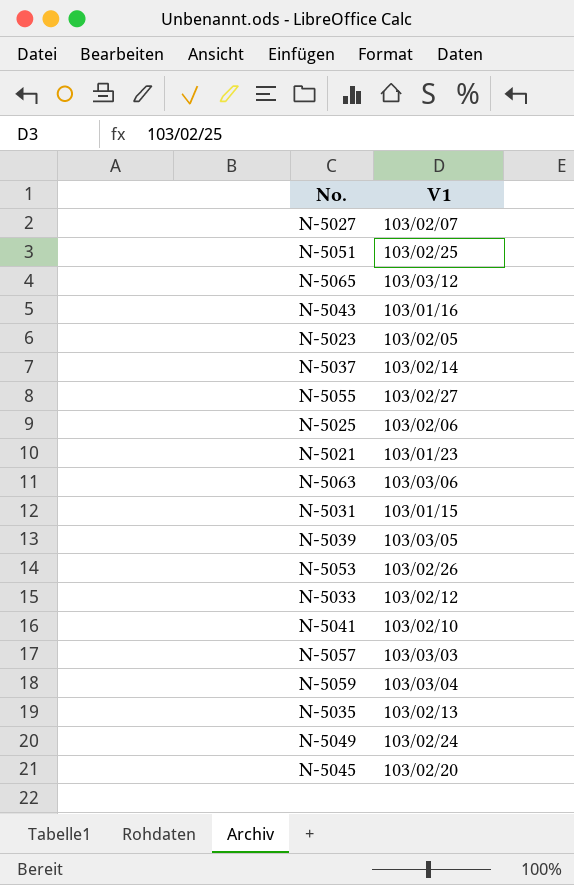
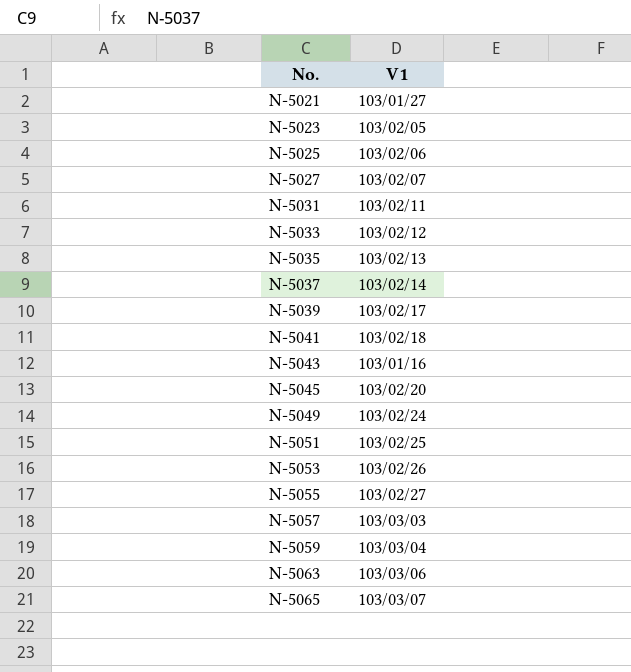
row order: none -> No. ascending
N-5021 | V1: 103/01/23 -> 103/01/27
N-5031 | V1: 103/01/15 -> 103/02/11
N-5039 | V1: 103/03/05 -> 103/02/17
N-5041 | V1: 103/02/10 -> 103/02/18
N-5065 | V1: 103/03/12 -> 103/03/07

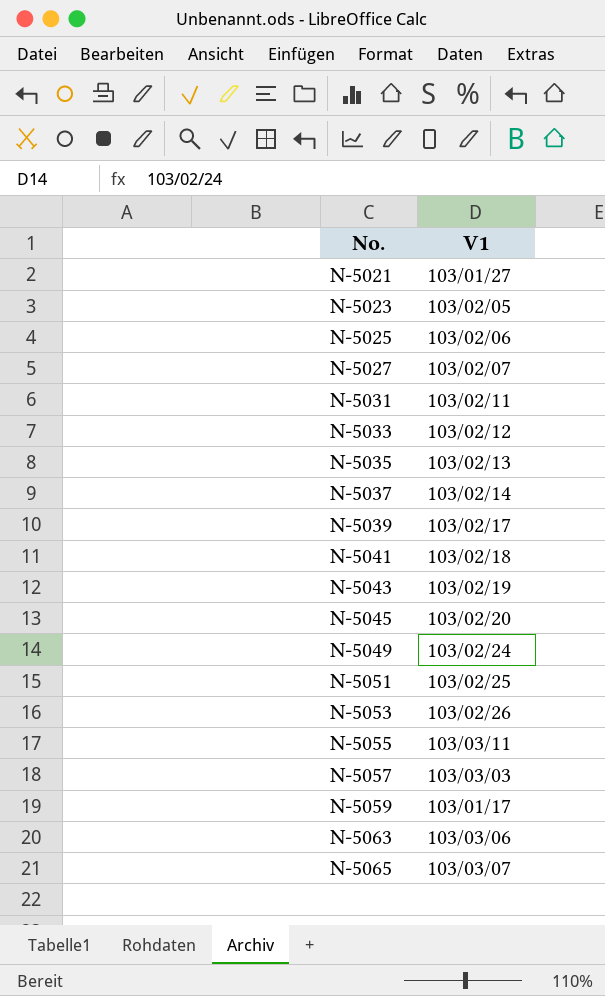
N-5043 | V1: 103/01/16 -> 103/02/19
N-5055 | V1: 103/02/27 -> 103/03/11
N-5059 | V1: 103/03/04 -> 103/01/17

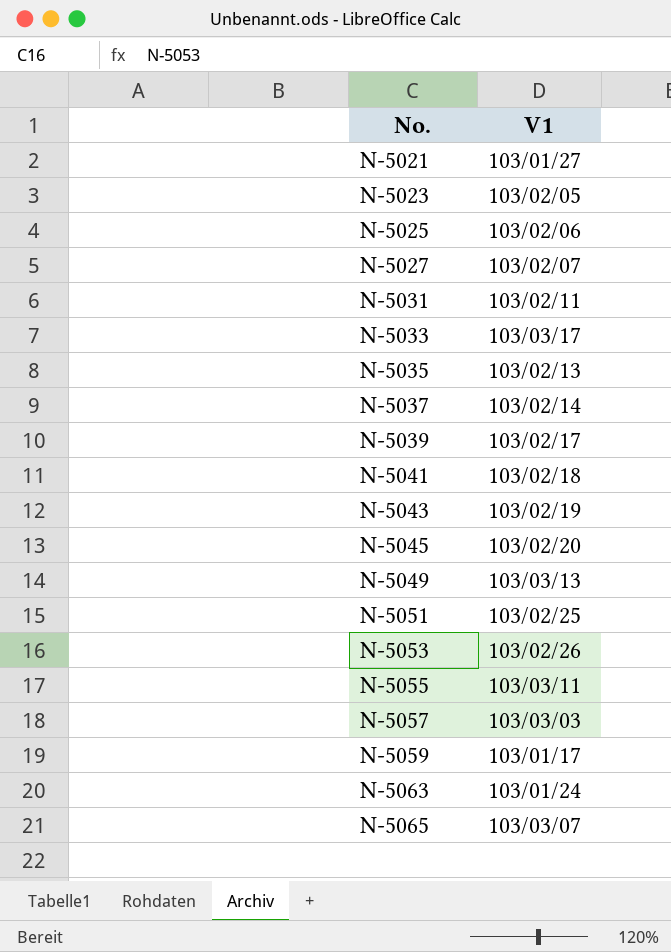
N-5033 | V1: 103/02/12 -> 103/03/17
N-5049 | V1: 103/02/24 -> 103/03/13
N-5063 | V1: 103/03/06 -> 103/01/24

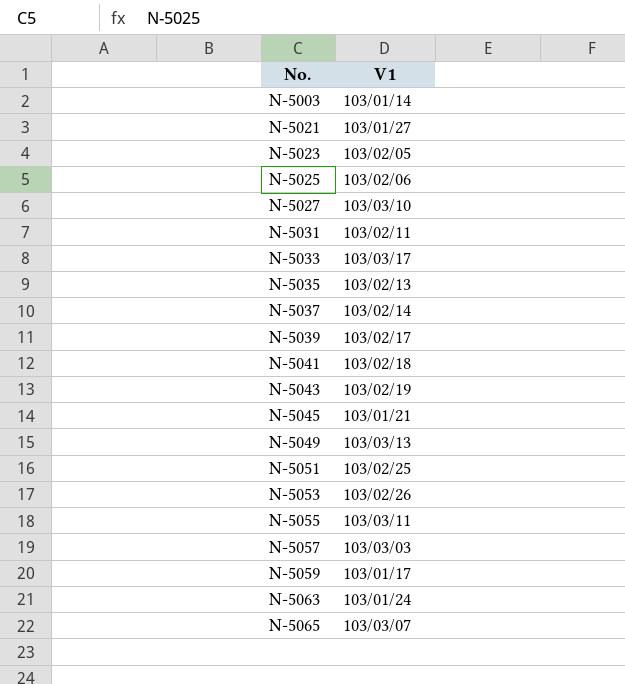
row N-5003: none -> 103/01/14
N-5027 | V1: 103/02/07 -> 103/03/10
N-5045 | V1: 103/02/20 -> 103/01/21

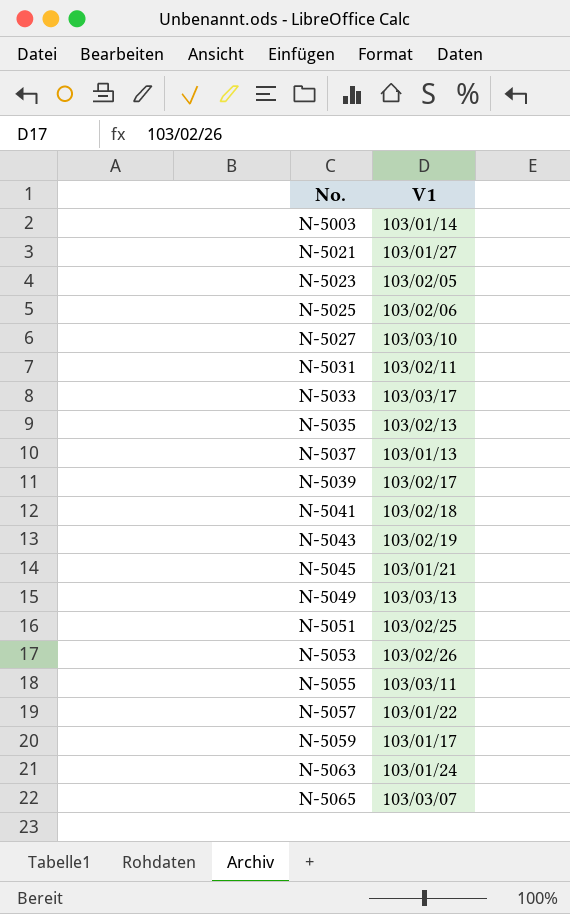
N-5037 | V1: 103/02/14 -> 103/01/13
N-5057 | V1: 103/03/03 -> 103/01/22

